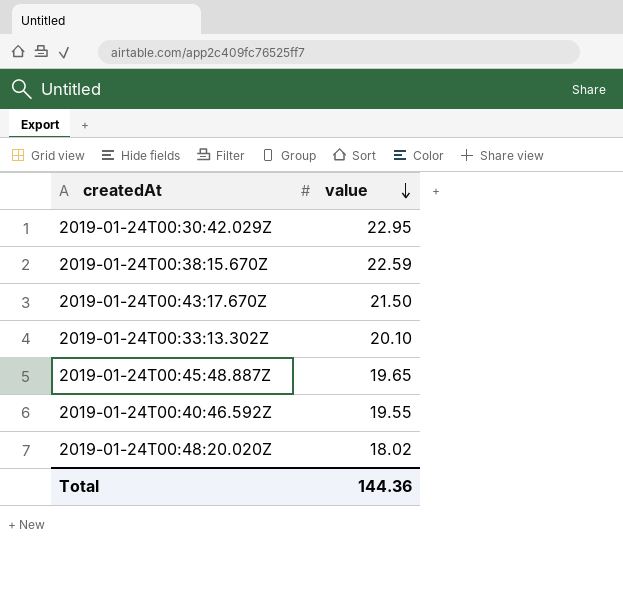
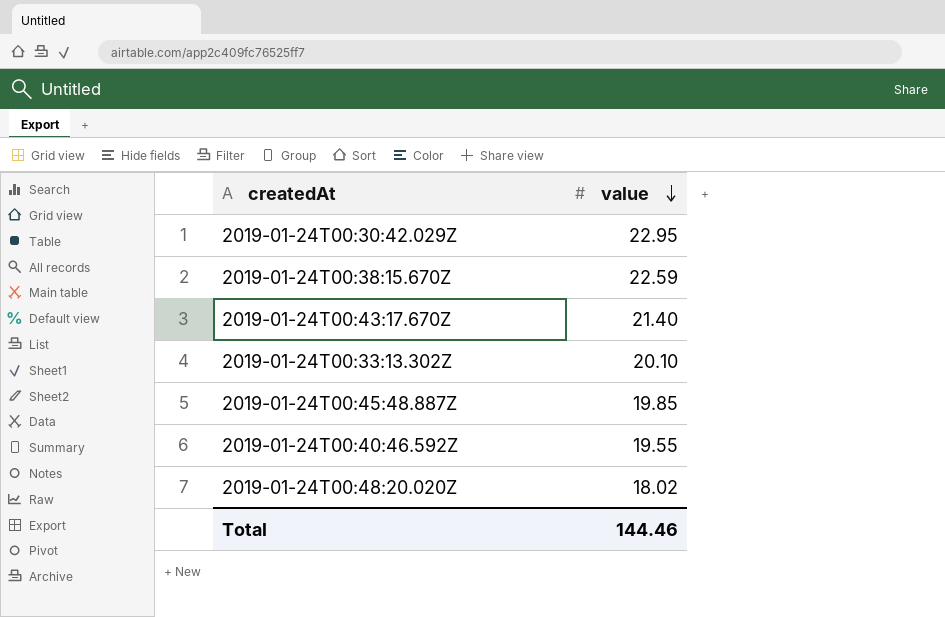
2019-01-24T00:43:17.670Z | value: 21.50 -> 21.40
2019-01-24T00:45:48.887Z | value: 19.65 -> 19.85
Total | value: 144.36 -> 144.46

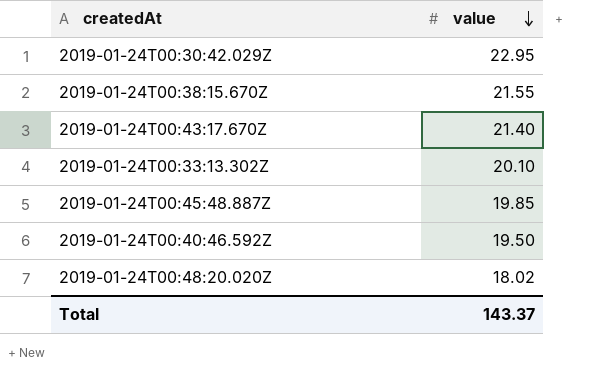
2019-01-24T00:38:15.670Z | value: 22.59 -> 21.55
2019-01-24T00:40:46.592Z | value: 19.55 -> 19.50
Total | value: 144.46 -> 143.37

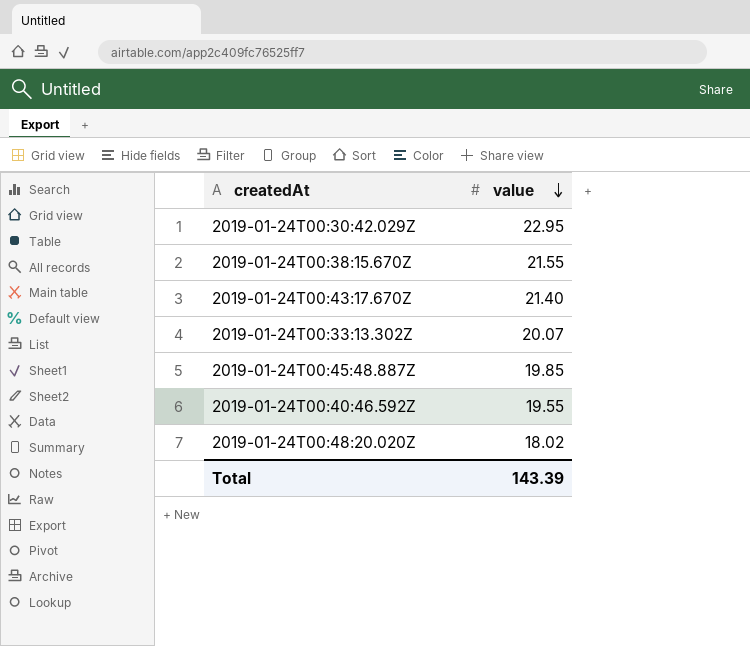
2019-01-24T00:33:13.302Z | value: 20.10 -> 20.07
2019-01-24T00:40:46.592Z | value: 19.50 -> 19.55
Total | value: 143.37 -> 143.39

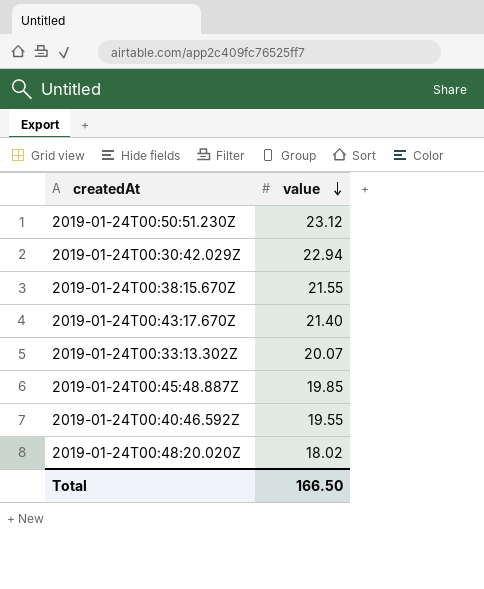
row 2019-01-24T00:50:51.230Z: none -> 23.12
2019-01-24T00:30:42.029Z | value: 22.95 -> 22.94
Total | value: 143.39 -> 166.50

